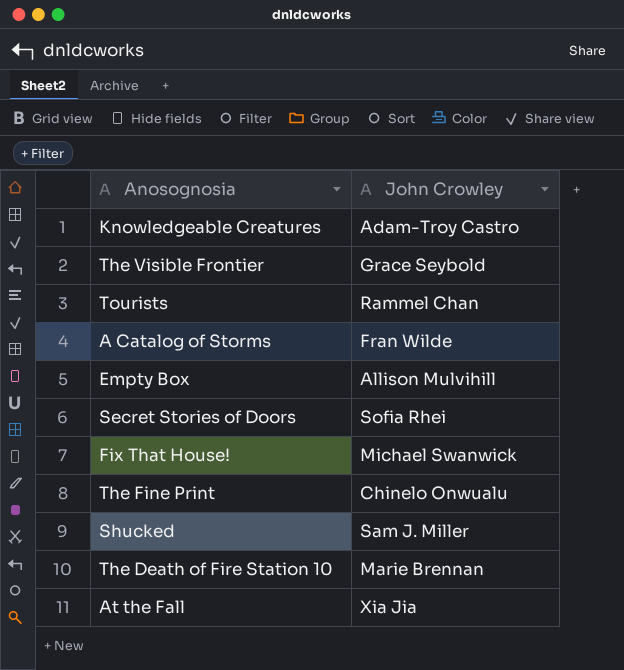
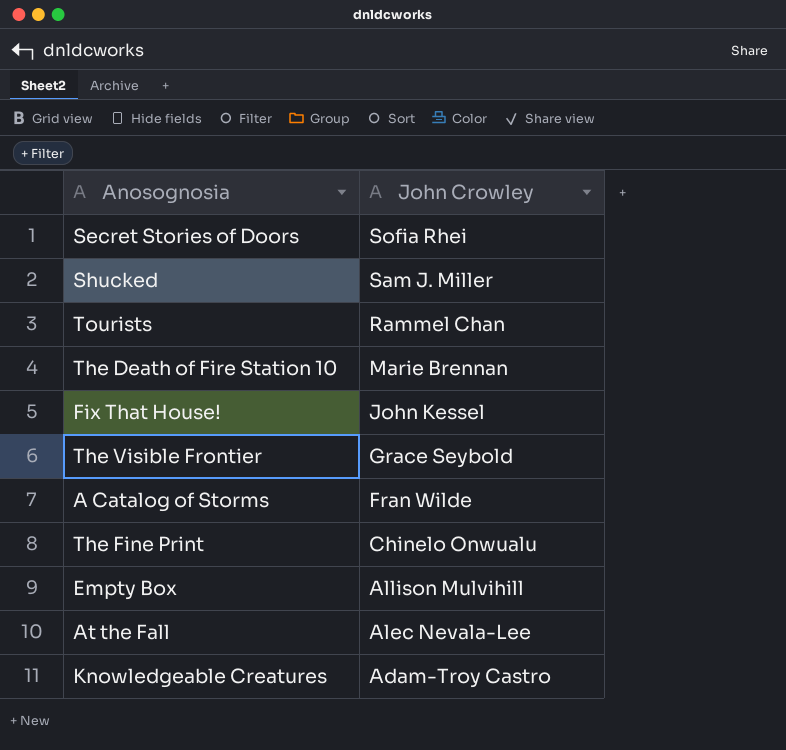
row order: none -> John Crowley descending
Fix That House! | John Crowley: Michael Swanwick -> John Kessel
At the Fall | John Crowley: Xia Jia -> Alec Nevala-Lee

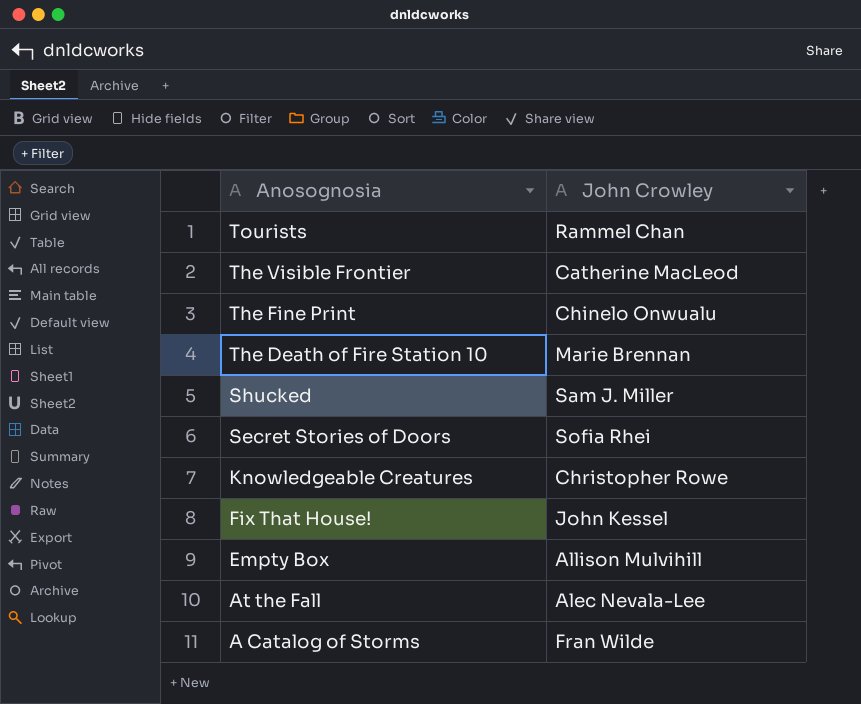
row order: John Crowley descending -> Anosognosia descending
The Visible Frontier | John Crowley: Grace Seybold -> Catherine MacLeod
Knowledgeable Creatures | John Crowley: Adam-Troy Castro -> Christopher Rowe

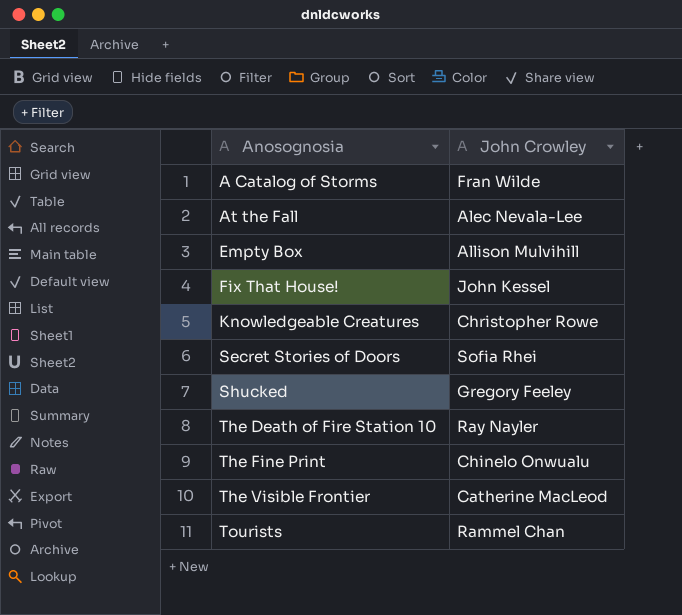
row order: Anosognosia descending -> Anosognosia ascending
Shucked | John Crowley: Sam J. Miller -> Gregory Feeley
The Death of Fire Station 10 | John Crowley: Marie Brennan -> Ray Nayler

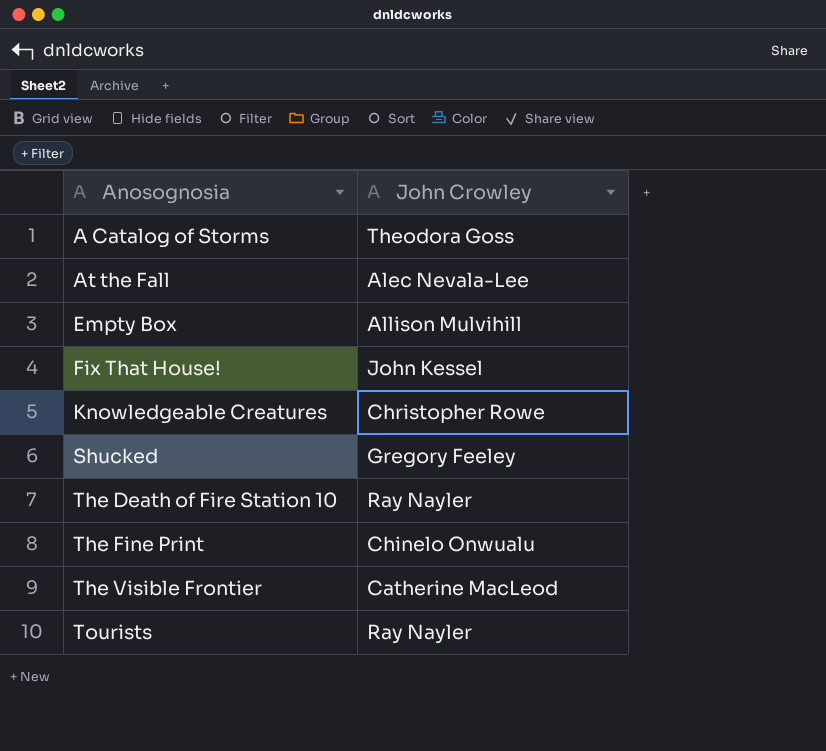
row Secret Stories of Doors: Sofia Rhei -> none
A Catalog of Storms | John Crowley: Fran Wilde -> Theodora Goss
Tourists | John Crowley: Rammel Chan -> Ray Nayler

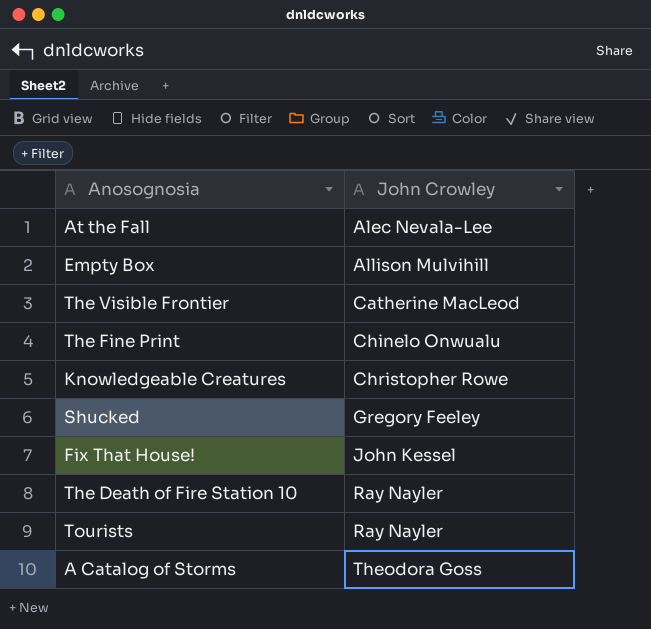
row order: Anosognosia ascending -> John Crowley ascending

